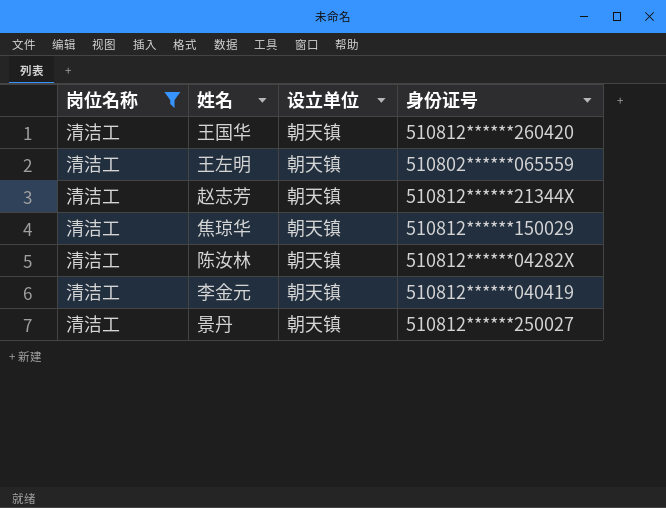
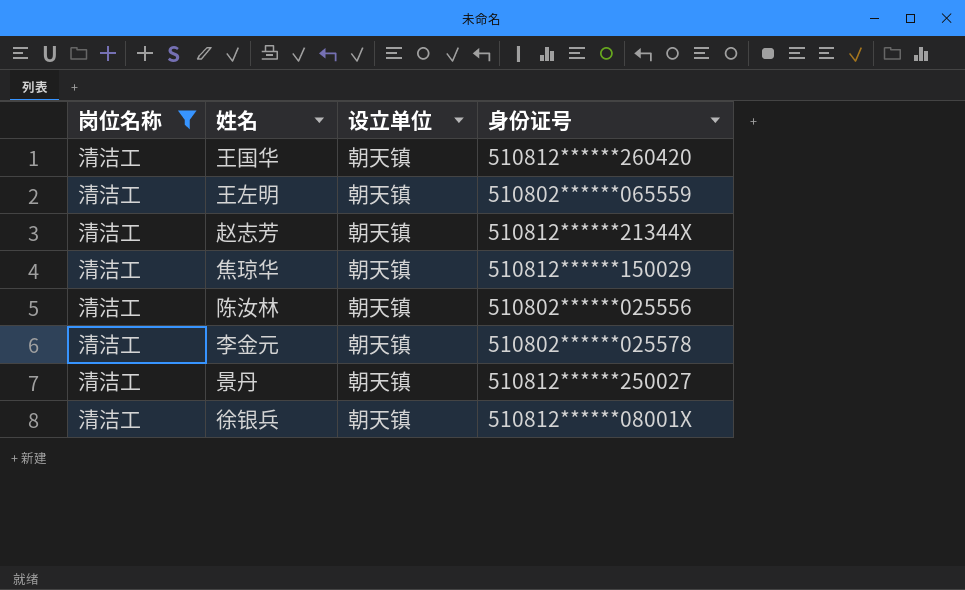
陈汝林 | 身份证号: 510812******04282X -> 510802******025556
李金元 | 身份证号: 510812******040419 -> 510802******025578
row 徐银兵: none -> 清洁工 | 朝天镇 | 510812******08001X

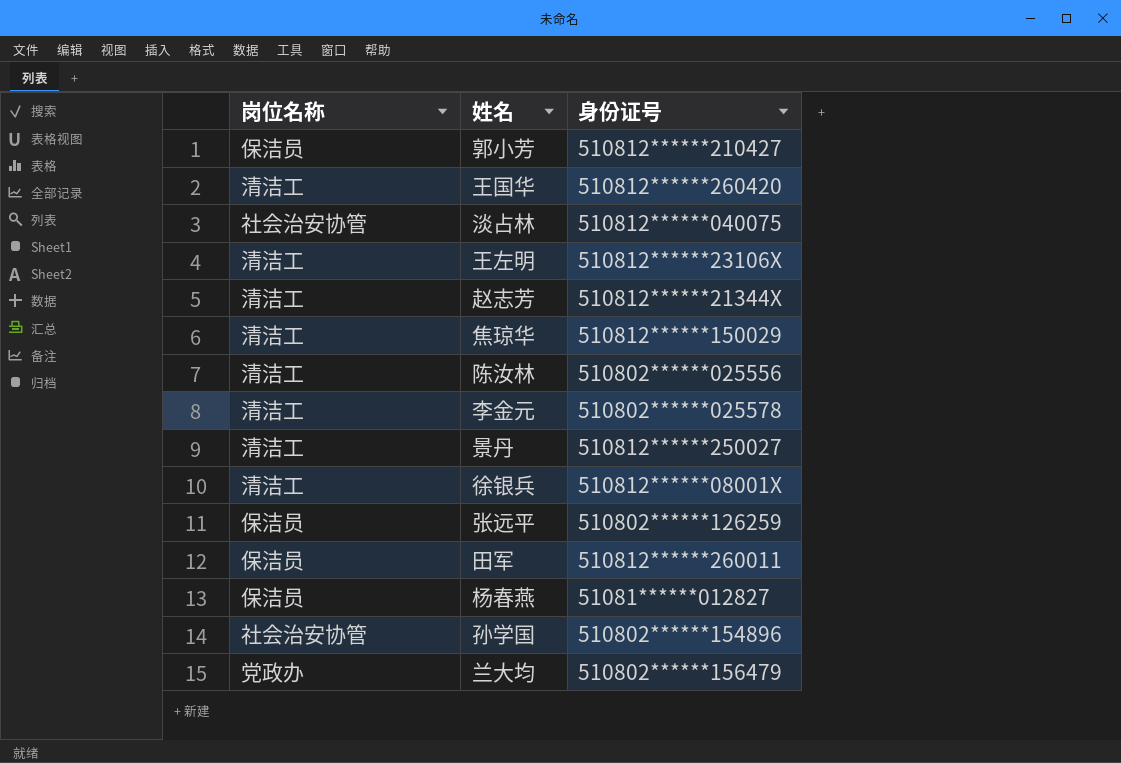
filter: 岗位名称 = 清洁工 -> none
column 设立单位 | position: 3 -> none
王左明 | 身份证号: 510802******065559 -> 510812******23106X

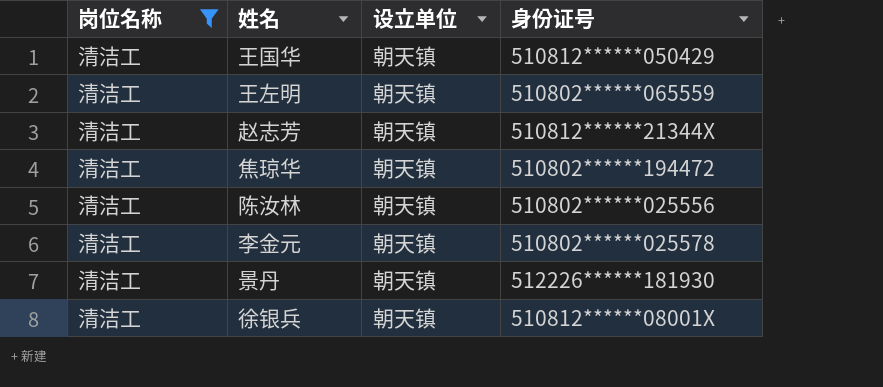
filter: none -> 岗位名称 = 清洁工
column 设立单位 | position: none -> 3
王国华 | 身份证号: 510812******260420 -> 510812******050429
王左明 | 身份证号: 510812******23106X -> 510802******065559
焦琼华 | 身份证号: 510812******150029 -> 510802******194472
景丹 | 身份证号: 510812******250027 -> 512226******181930

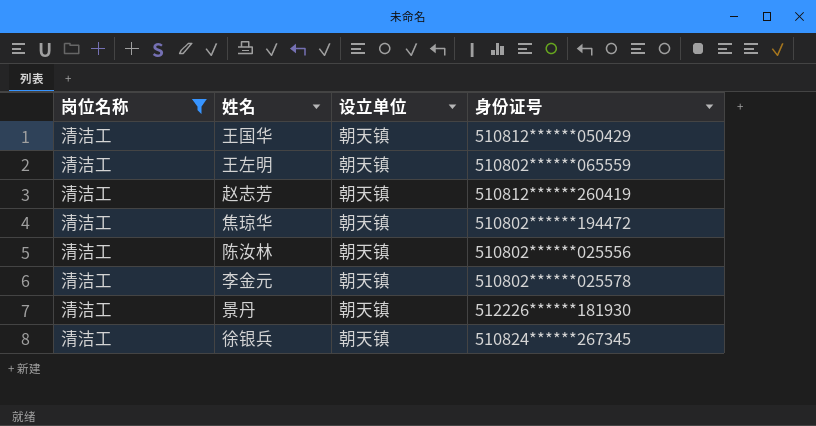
赵志芳 | 身份证号: 510812******21344X -> 510812******260419
徐银兵 | 身份证号: 510812******08001X -> 510824******267345

